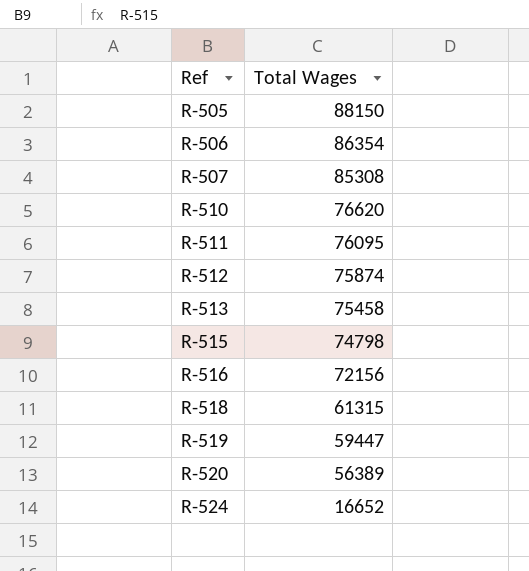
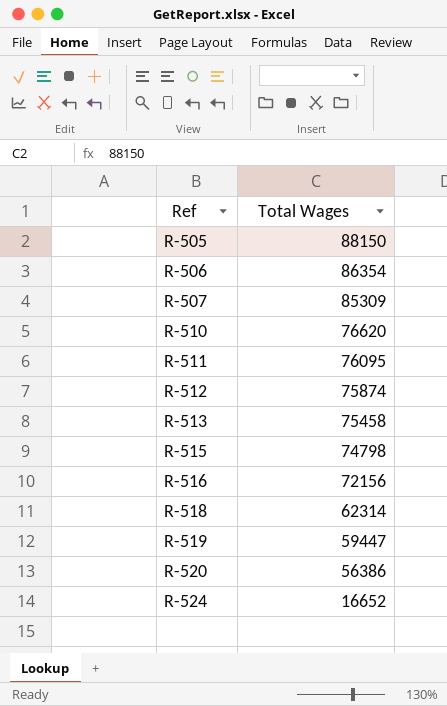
R-507 | Total Wages: 85308 -> 85309
R-518 | Total Wages: 61315 -> 62314
R-520 | Total Wages: 56389 -> 56386

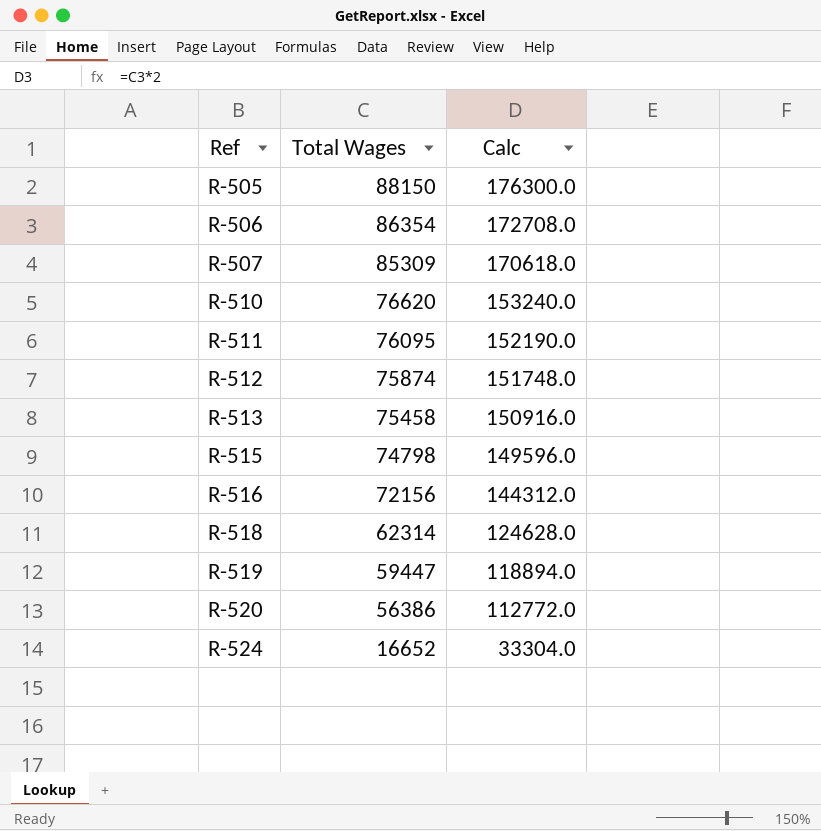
column Calc | formula: none -> [Total Wages] * 2

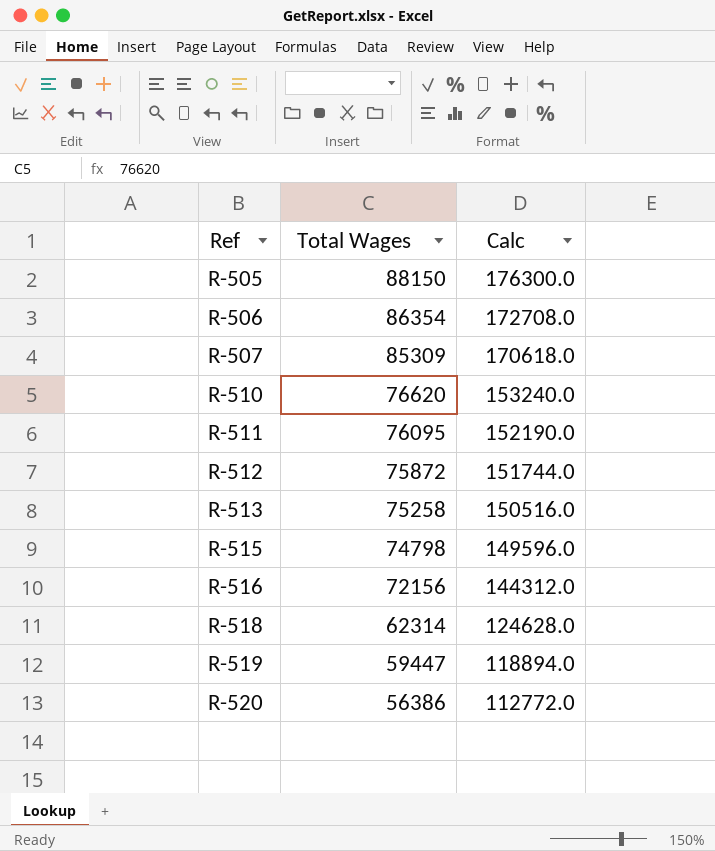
row R-524: 16652 | 33304.0 -> none
R-512 | Total Wages: 75874 -> 75872
R-512 | Calc: 151748.0 -> 151744.0
R-513 | Total Wages: 75458 -> 75258
R-513 | Calc: 150916.0 -> 150516.0

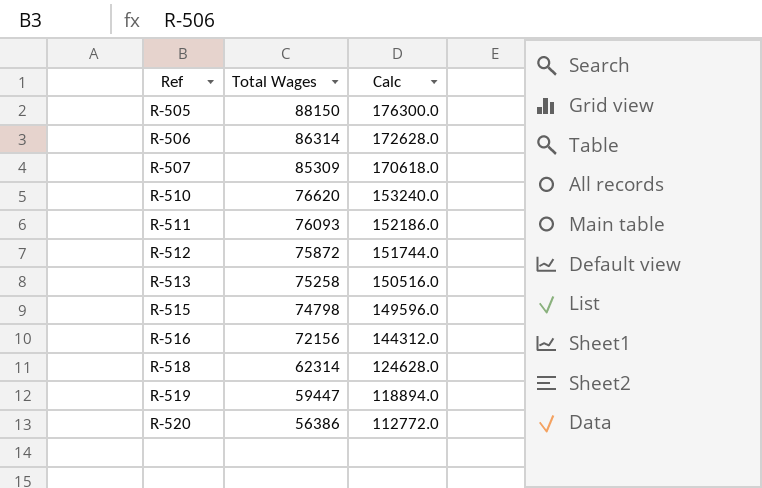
R-506 | Total Wages: 86354 -> 86314
R-506 | Calc: 172708.0 -> 172628.0
R-511 | Total Wages: 76095 -> 76093
R-511 | Calc: 152190.0 -> 152186.0

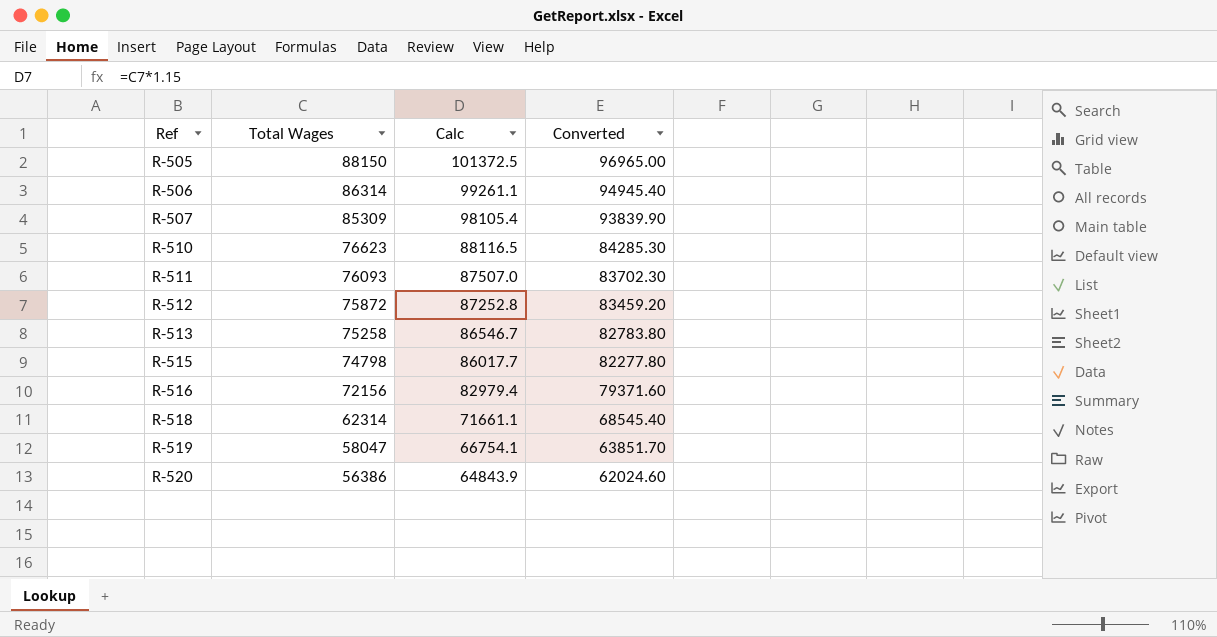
column Calc | formula: [Total Wages] * 2 -> [Total Wages] * 1.15
column Converted | formula: none -> [Total Wages] * 1.1
R-510 | Total Wages: 76620 -> 76623
R-519 | Total Wages: 59447 -> 58047

